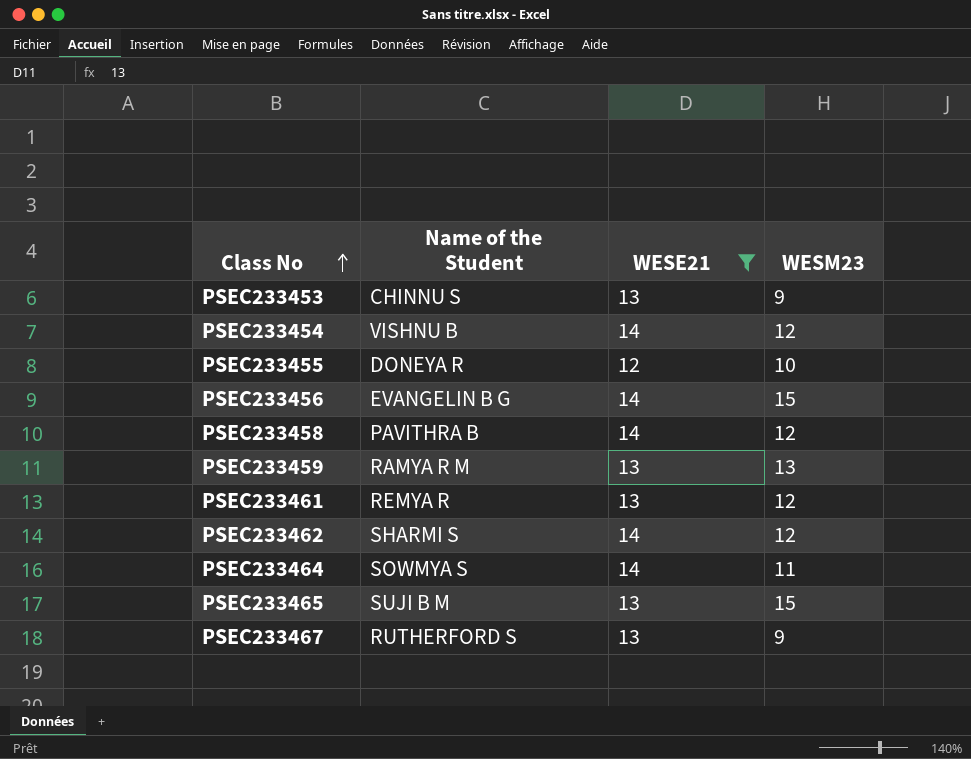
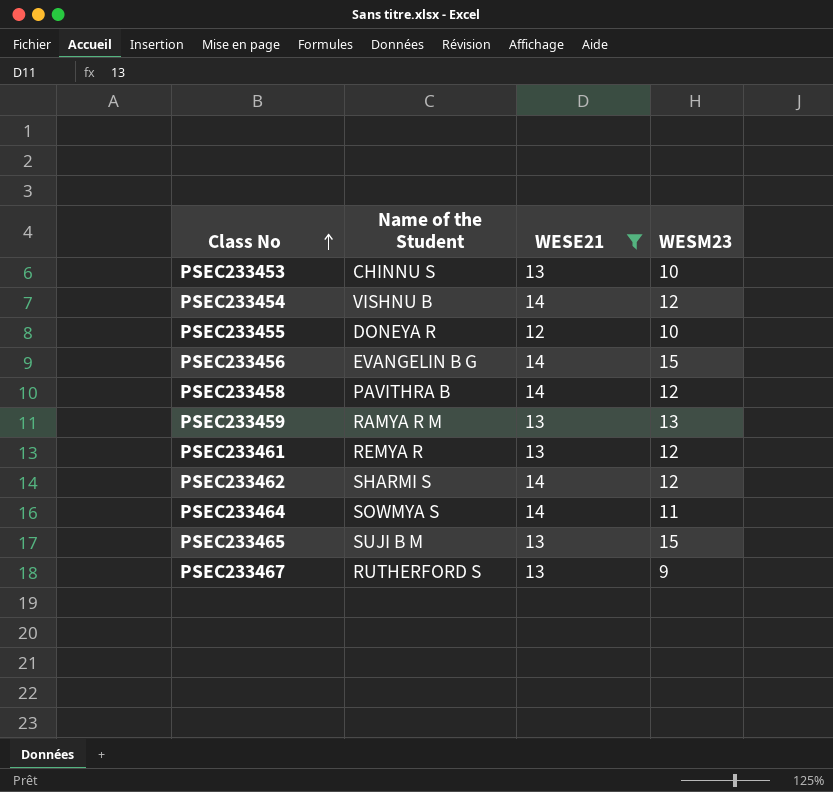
PSEC233453 | WESM23: 9 -> 10

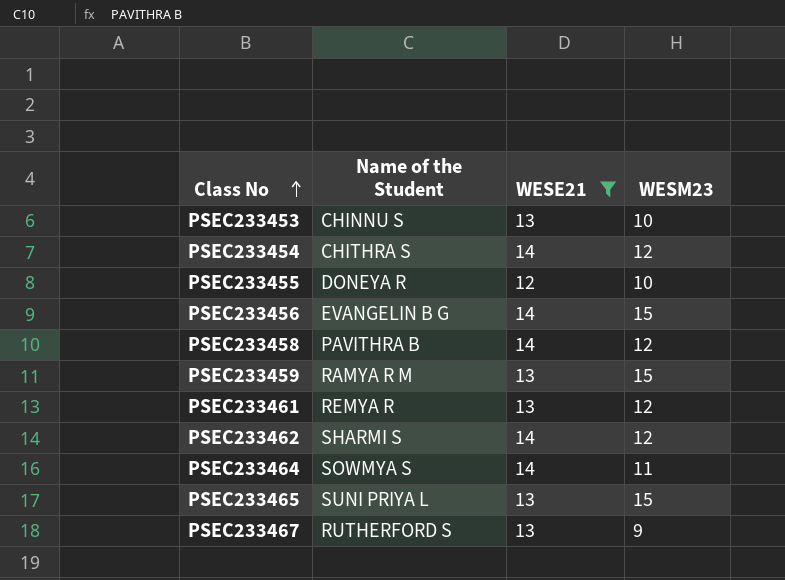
PSEC233454 | Name of the Student: VISHNU B -> CHITHRA S
PSEC233459 | WESM23: 13 -> 15
PSEC233465 | Name of the Student: SUJI B M -> SUNI PRIYA L

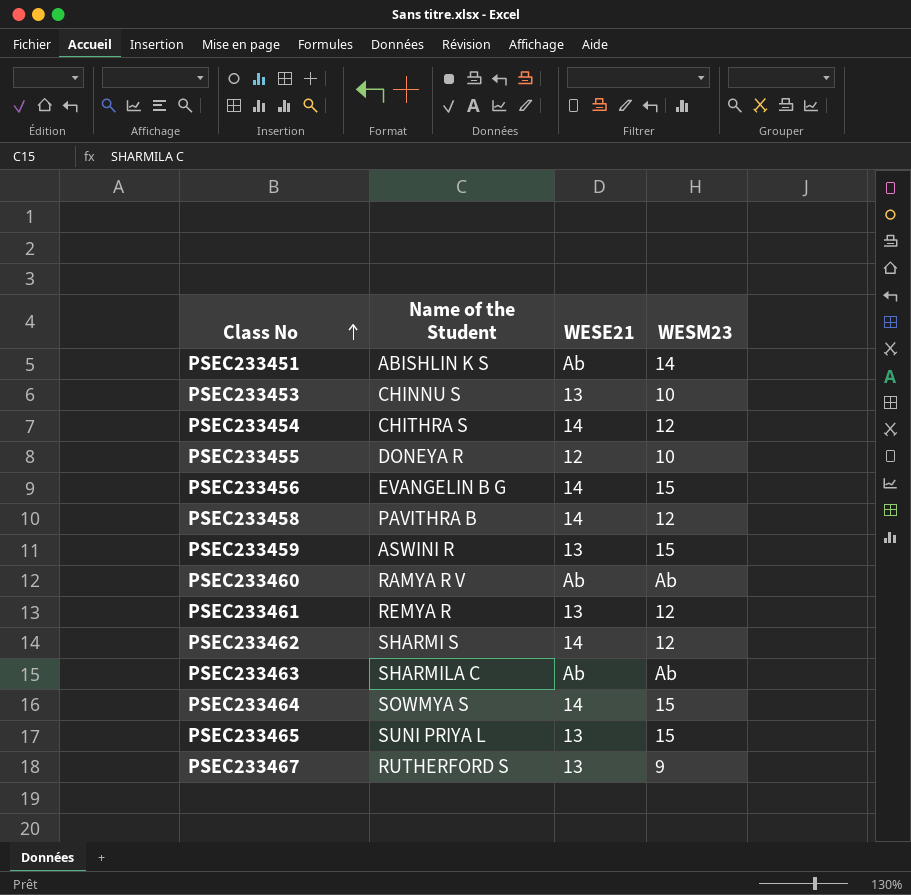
filter: WESE21 != Ab -> none
PSEC233459 | Name of the Student: RAMYA R M -> ASWINI R
PSEC233464 | WESM23: 11 -> 15

